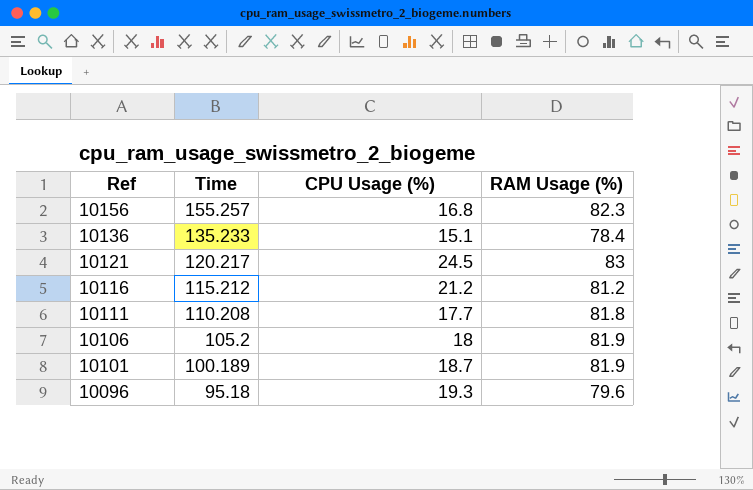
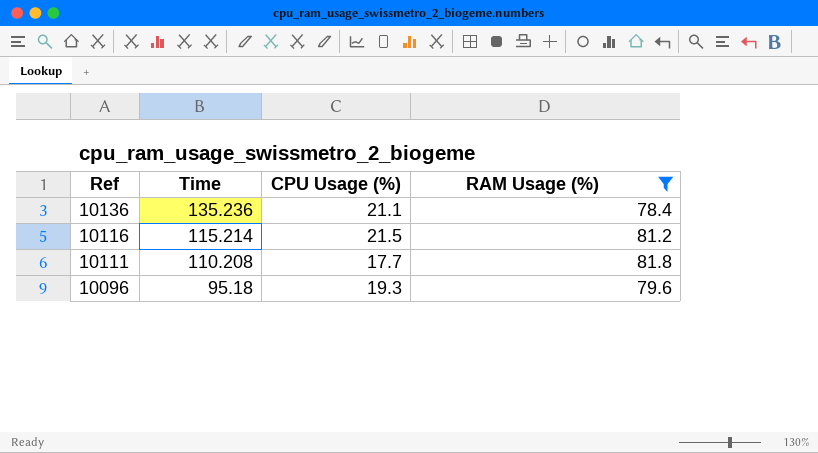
filter: none -> RAM Usage (%) <= 81.8
10136 | Time: 135.233 -> 135.236
10136 | CPU Usage (%): 15.1 -> 21.1
10116 | Time: 115.212 -> 115.214
10116 | CPU Usage (%): 21.2 -> 21.5

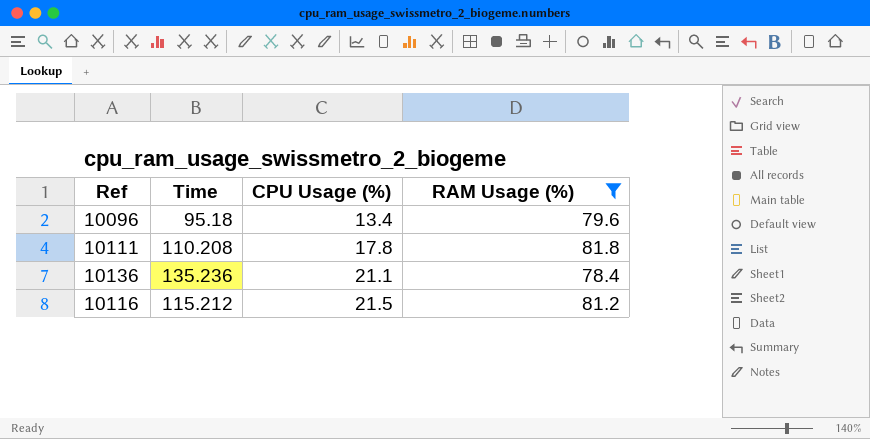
row order: Ref descending -> CPU Usage (%) ascending
10096 | CPU Usage (%): 19.3 -> 13.4
10111 | CPU Usage (%): 17.7 -> 17.8
10116 | Time: 115.214 -> 115.212

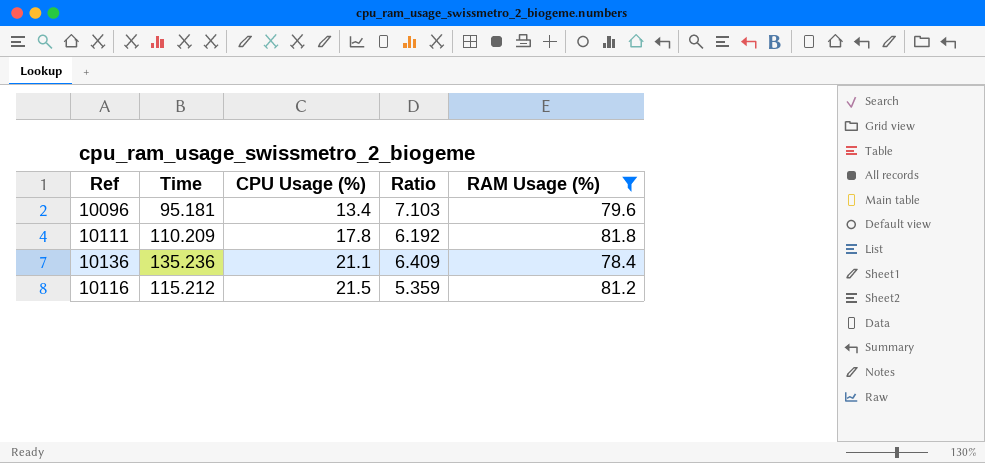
column Ratio | formula: none -> [Time] / [CPU Usage (%)]
10096 | Time: 95.18 -> 95.181
10111 | Time: 110.208 -> 110.209

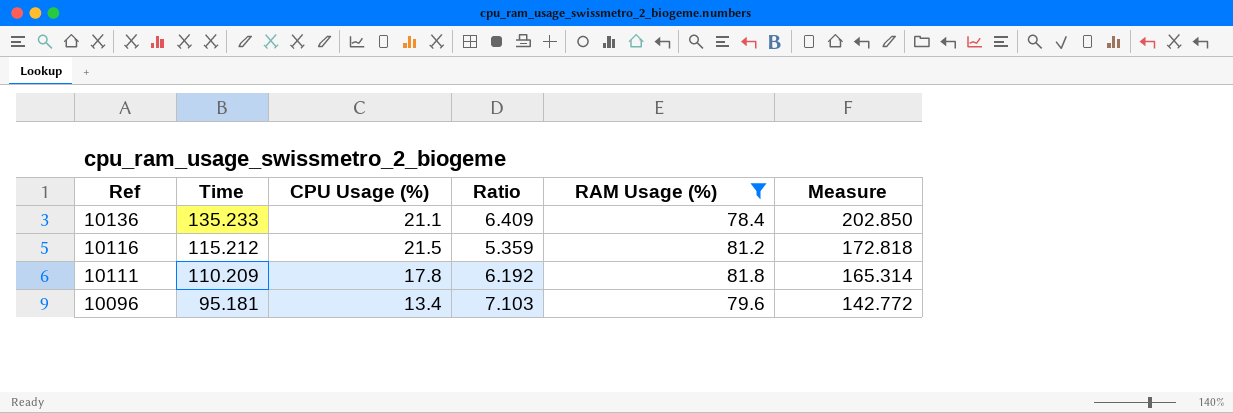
row order: CPU Usage (%) ascending -> Ref descending
column Measure | formula: none -> [Time] * 1.5
10136 | Time: 135.236 -> 135.233

